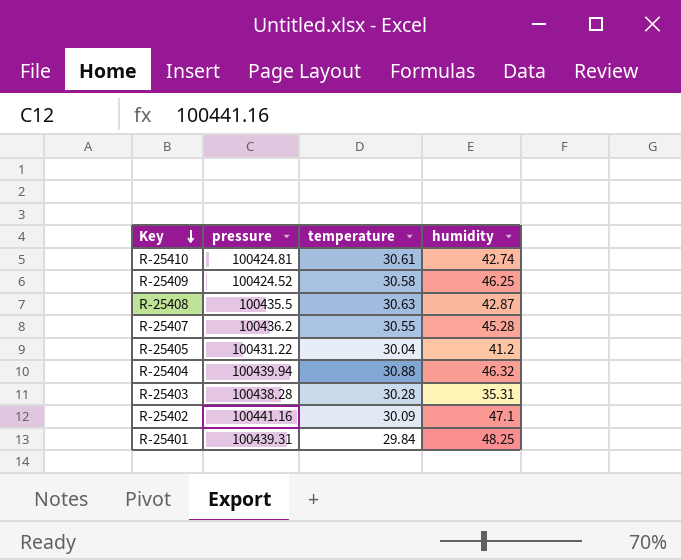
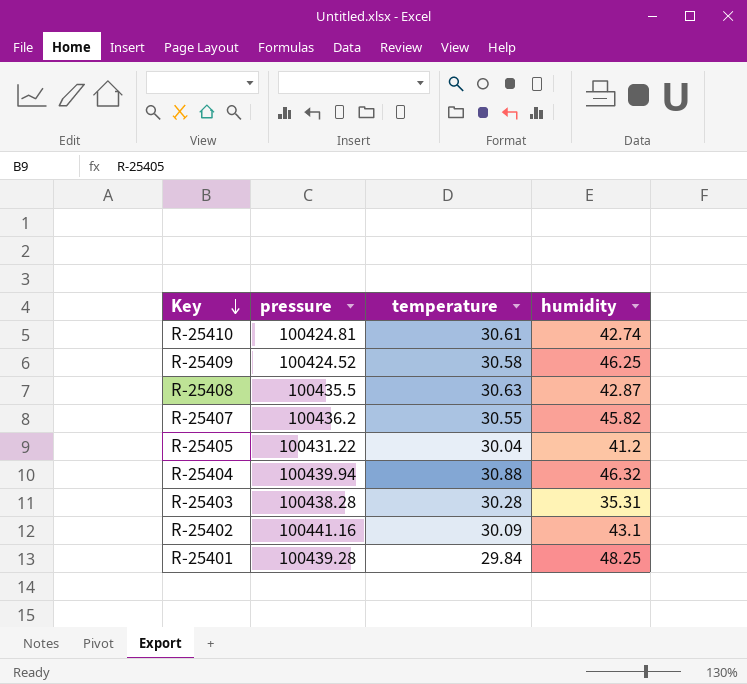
R-25407 | humidity: 45.28 -> 45.82
R-25402 | humidity: 47.1 -> 43.1
R-25401 | pressure: 100439.31 -> 100439.28

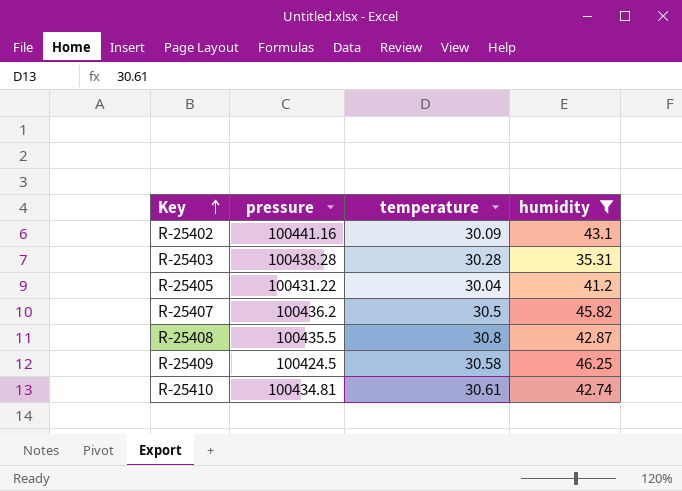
filter: none -> humidity <= 46.25
row order: Key descending -> Key ascending
R-25407 | temperature: 30.55 -> 30.5
R-25408 | temperature: 30.63 -> 30.8
R-25409 | pressure: 100424.52 -> 100424.5
R-25410 | pressure: 100424.81 -> 100434.81

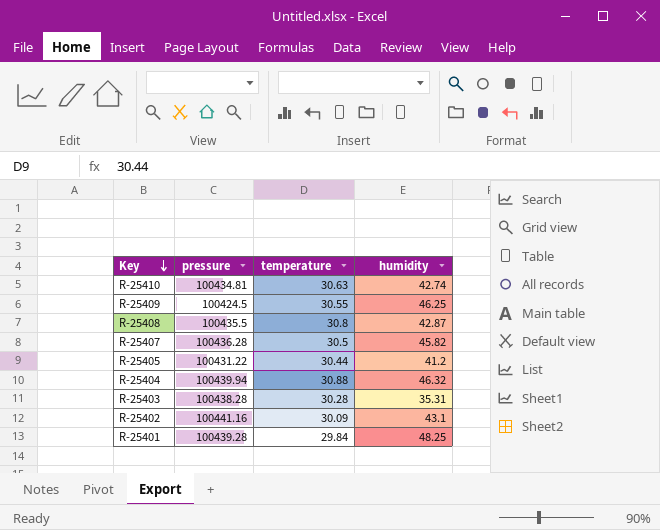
filter: humidity <= 46.25 -> none
row order: Key ascending -> Key descending
R-25410 | temperature: 30.61 -> 30.63
R-25409 | temperature: 30.58 -> 30.55
R-25407 | pressure: 100436.2 -> 100436.28
R-25405 | temperature: 30.04 -> 30.44

